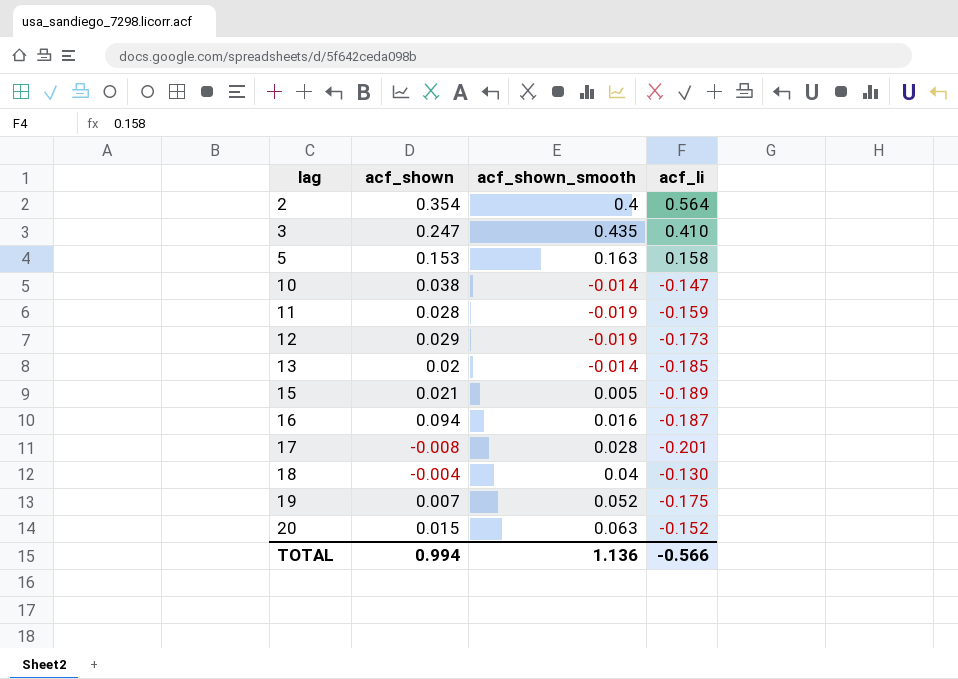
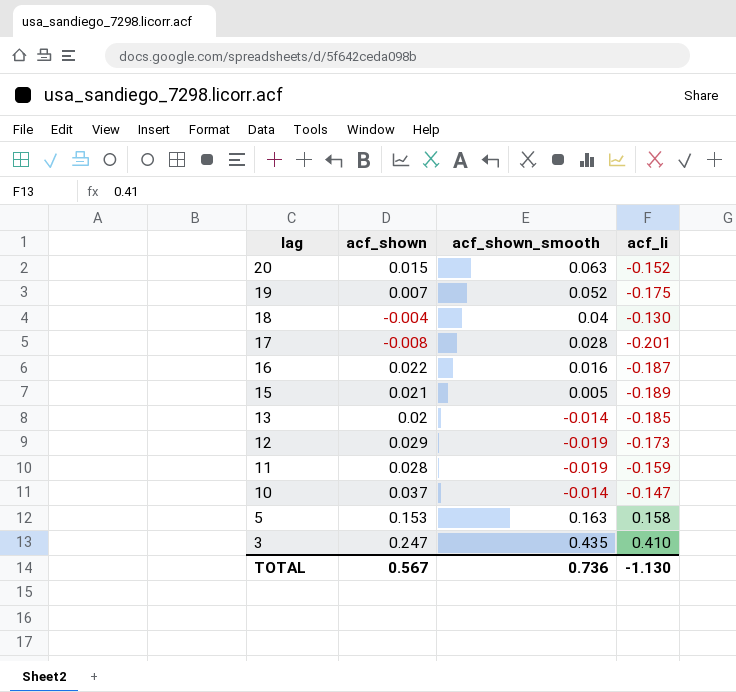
row order: lag ascending -> lag descending
row 2: 0.354 | 0.4 | 0.564 -> none
16 | acf_shown: 0.094 -> 0.022
10 | acf_shown: 0.038 -> 0.037
TOTAL | acf_shown: 0.994 -> 0.567
TOTAL | acf_shown_smooth: 1.136 -> 0.736
TOTAL | acf_li: -0.566 -> -1.130

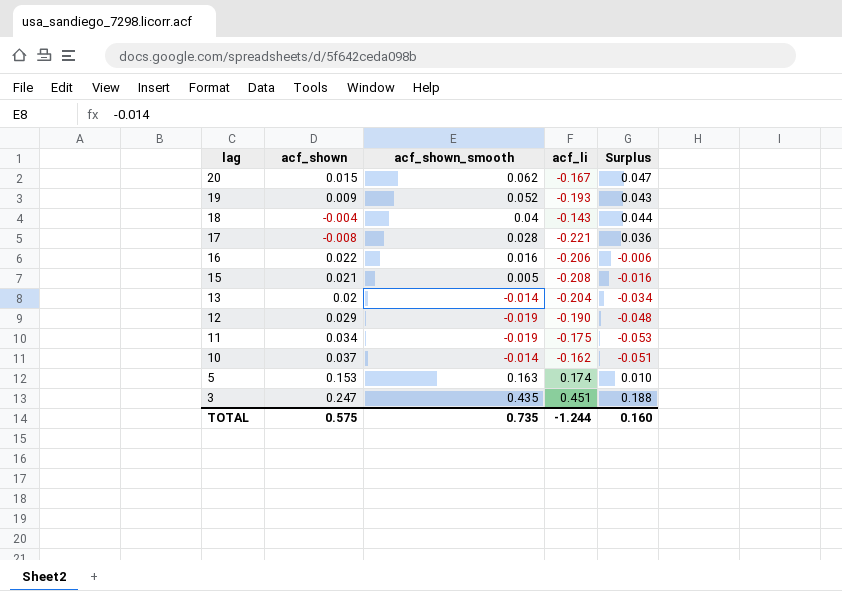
column Surplus | formula: none -> [acf_shown_smooth] - [acf_shown]
20 | acf_shown_smooth: 0.063 -> 0.062
20 | acf_li: -0.152 -> -0.167
19 | acf_shown: 0.007 -> 0.009
19 | acf_li: -0.175 -> -0.193
18 | acf_li: -0.130 -> -0.143
17 | acf_li: -0.201 -> -0.221
16 | acf_li: -0.187 -> -0.206
15 | acf_li: -0.189 -> -0.208
13 | acf_li: -0.185 -> -0.204
12 | acf_li: -0.173 -> -0.190
11 | acf_shown: 0.028 -> 0.034
11 | acf_li: -0.159 -> -0.175
10 | acf_li: -0.147 -> -0.162
5 | acf_li: 0.158 -> 0.174
3 | acf_li: 0.410 -> 0.451
TOTAL | acf_shown: 0.567 -> 0.575
TOTAL | acf_shown_smooth: 0.736 -> 0.735
TOTAL | acf_li: -1.130 -> -1.244

